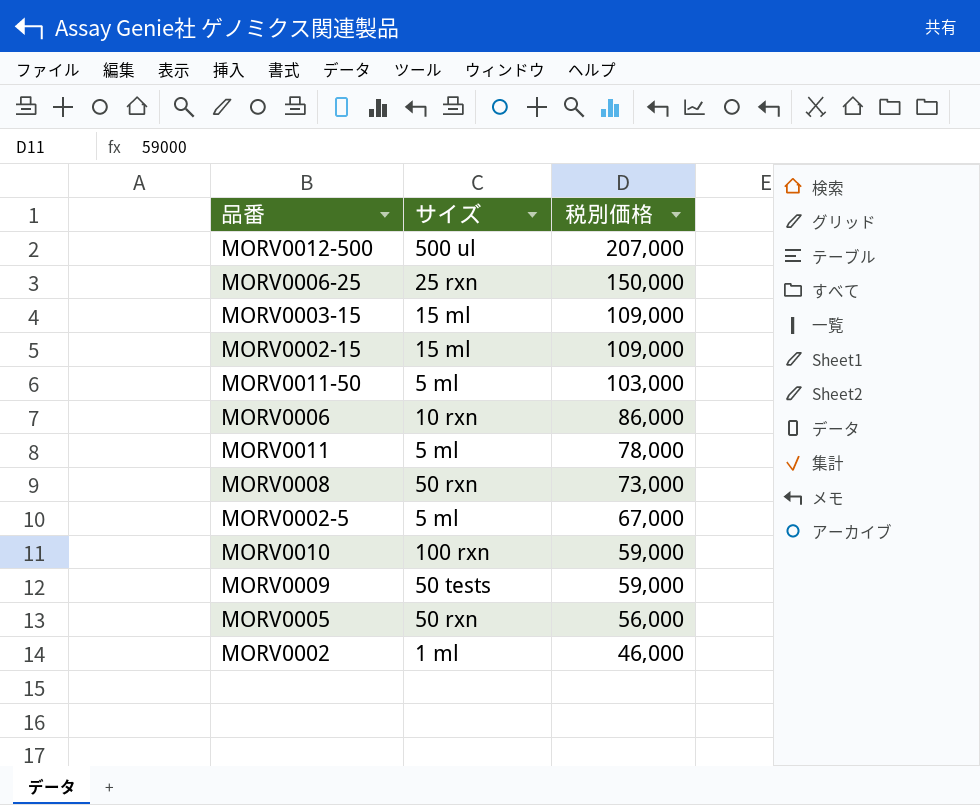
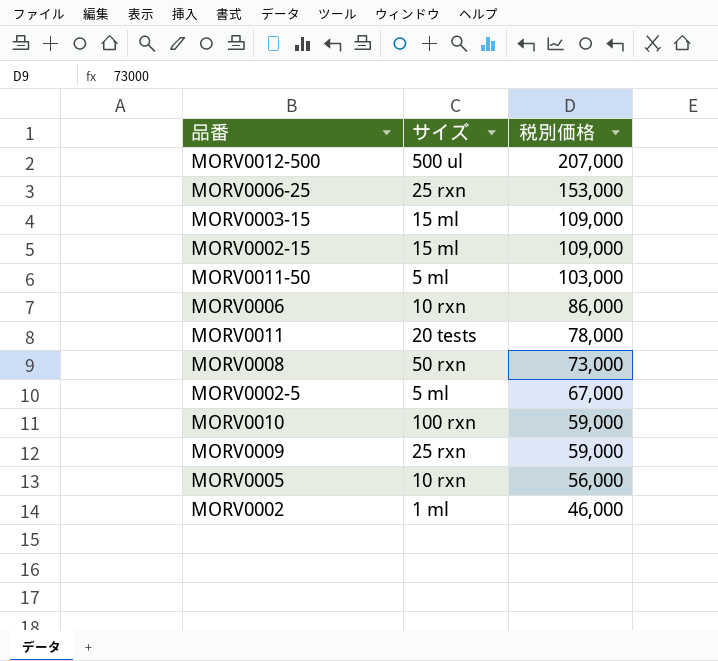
MORV0006-25 | 税別価格: 150,000 -> 153,000
MORV0011 | サイズ: 5 ml -> 20 tests
MORV0009 | サイズ: 50 tests -> 25 rxn
MORV0005 | サイズ: 50 rxn -> 10 rxn

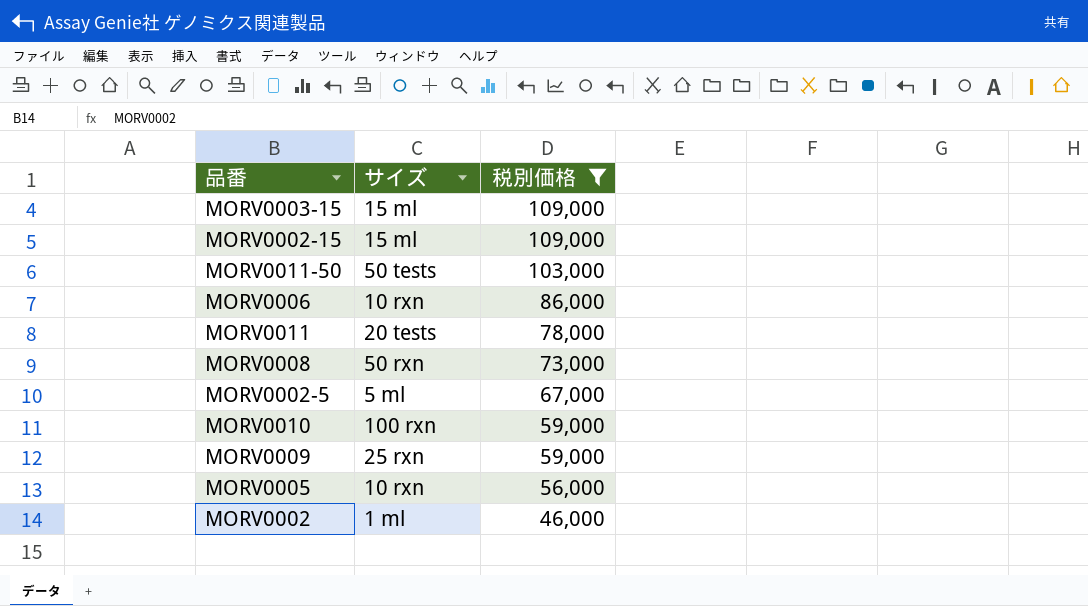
filter: none -> 税別価格 <= 109,000
MORV0011-50 | サイズ: 5 ml -> 50 tests

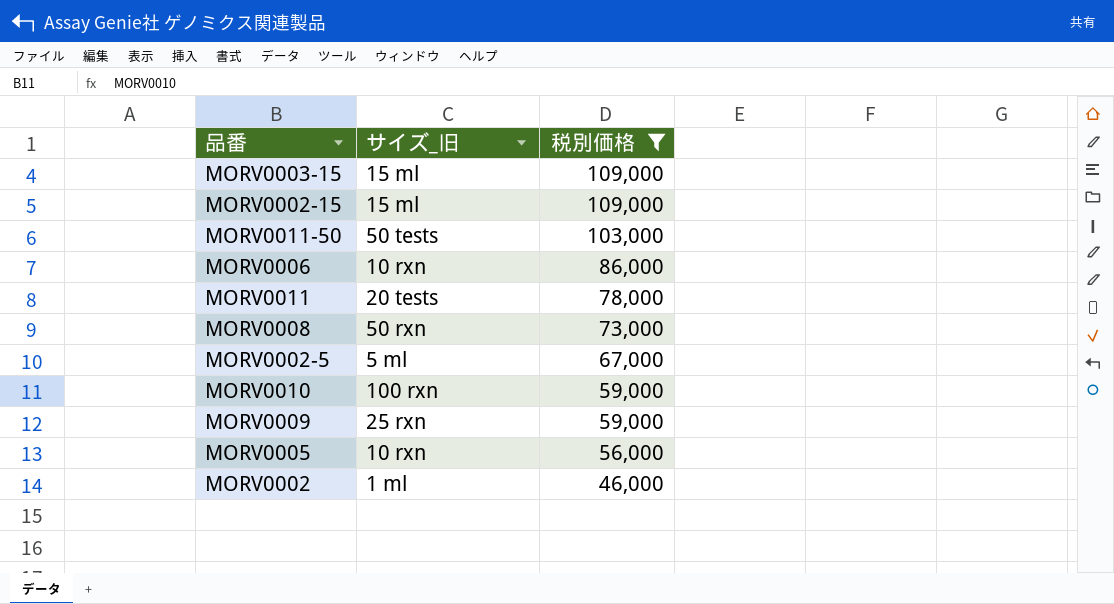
column name: サイズ -> サイズ_旧

